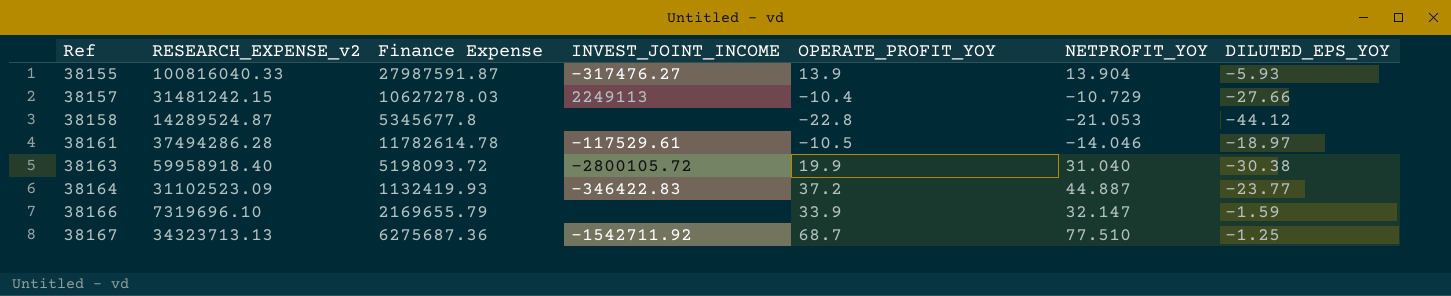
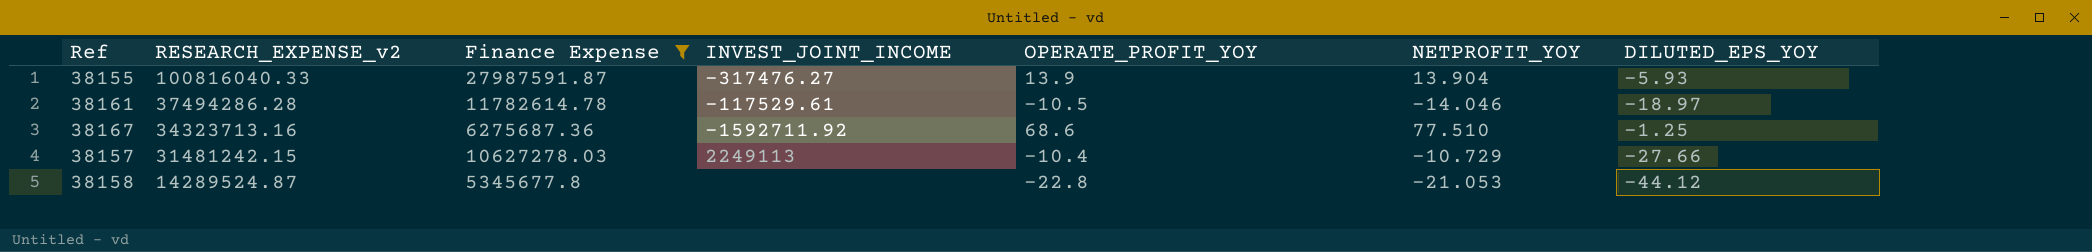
filter: none -> Finance Expense >= 5345677.8
row order: Ref ascending -> RESEARCH_EXPENSE_v2 descending
38167 | RESEARCH_EXPENSE_v2: 34323713.13 -> 34323713.16
38167 | INVEST_JOINT_INCOME: -1542711.92 -> -1592711.92
38167 | OPERATE_PROFIT_YOY: 68.7 -> 68.6

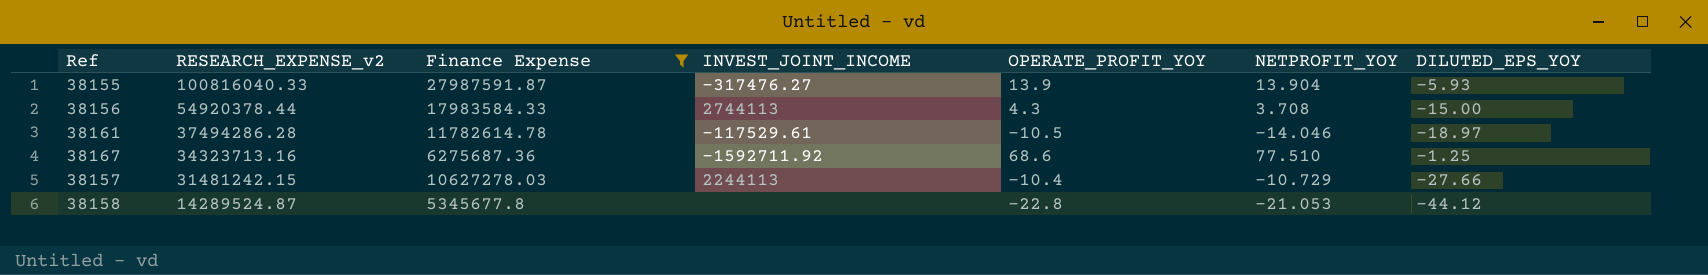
row 38156: none -> 54920378.44 | 17983584.33 | 2744113 | 4.3 | 3.708 | -15.00
38157 | INVEST_JOINT_INCOME: 2249113 -> 2244113

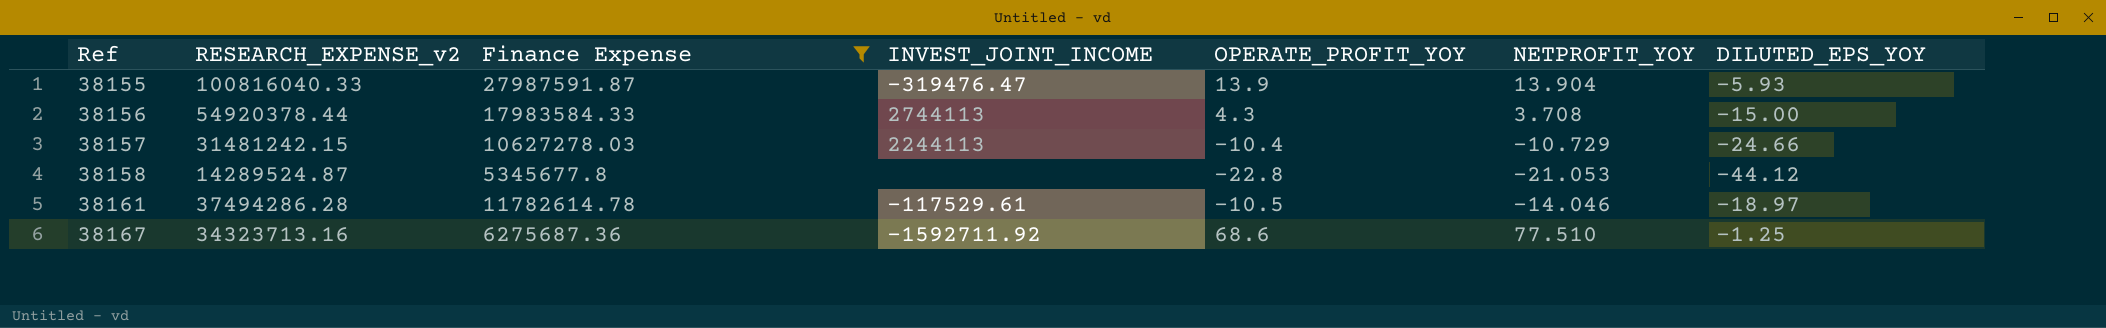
row order: RESEARCH_EXPENSE_v2 descending -> Ref ascending
38155 | INVEST_JOINT_INCOME: -317476.27 -> -319476.47
38157 | DILUTED_EPS_YOY: -27.66 -> -24.66

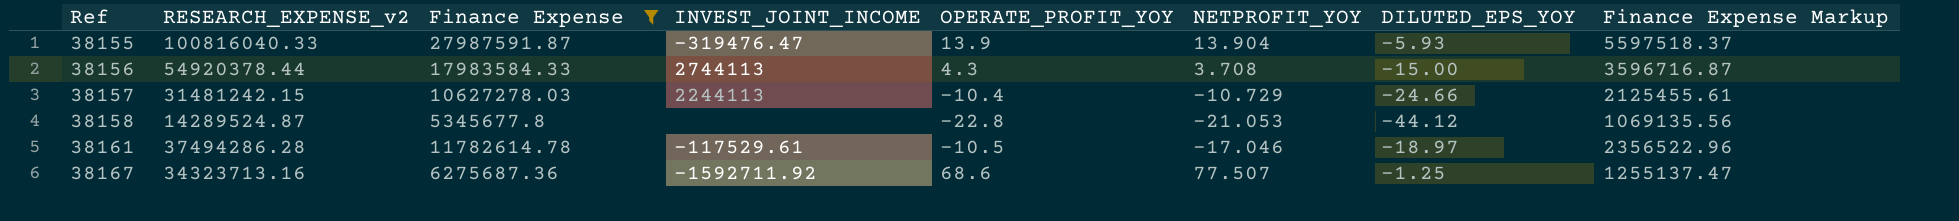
column Finance Expense Markup | formula: none -> [Finance Expense] * 0.2
38161 | NETPROFIT_YOY: -14.046 -> -17.046
38167 | NETPROFIT_YOY: 77.510 -> 77.507

